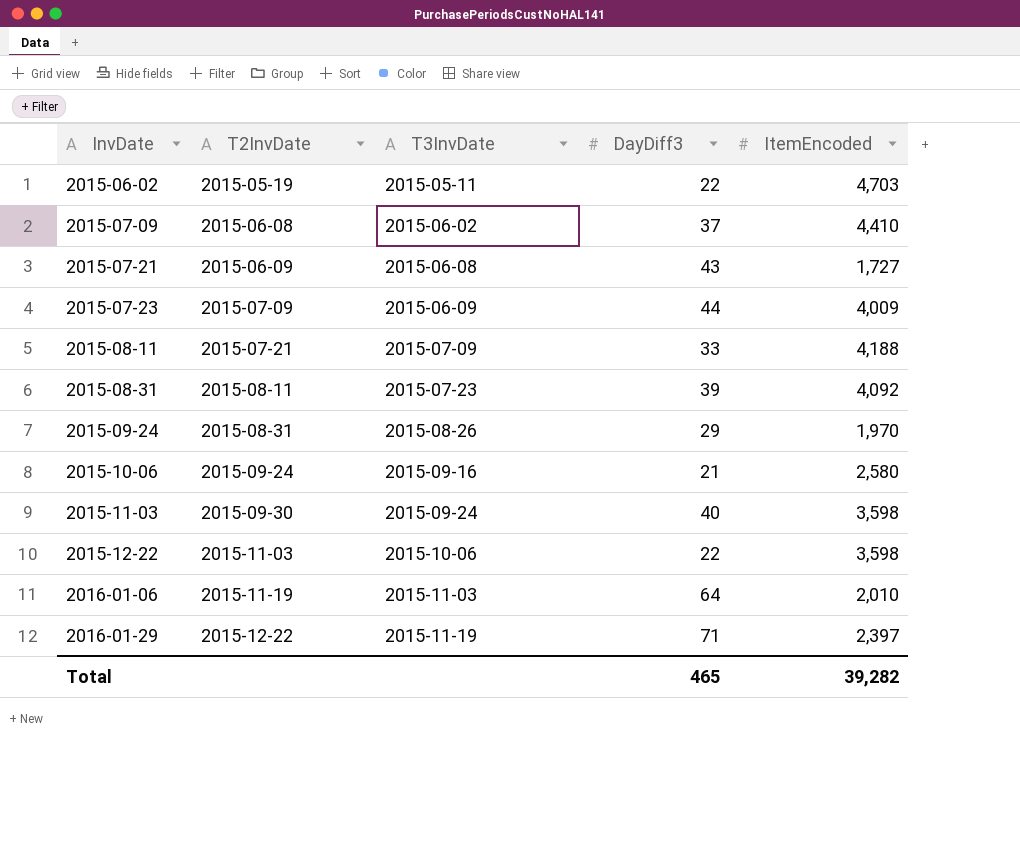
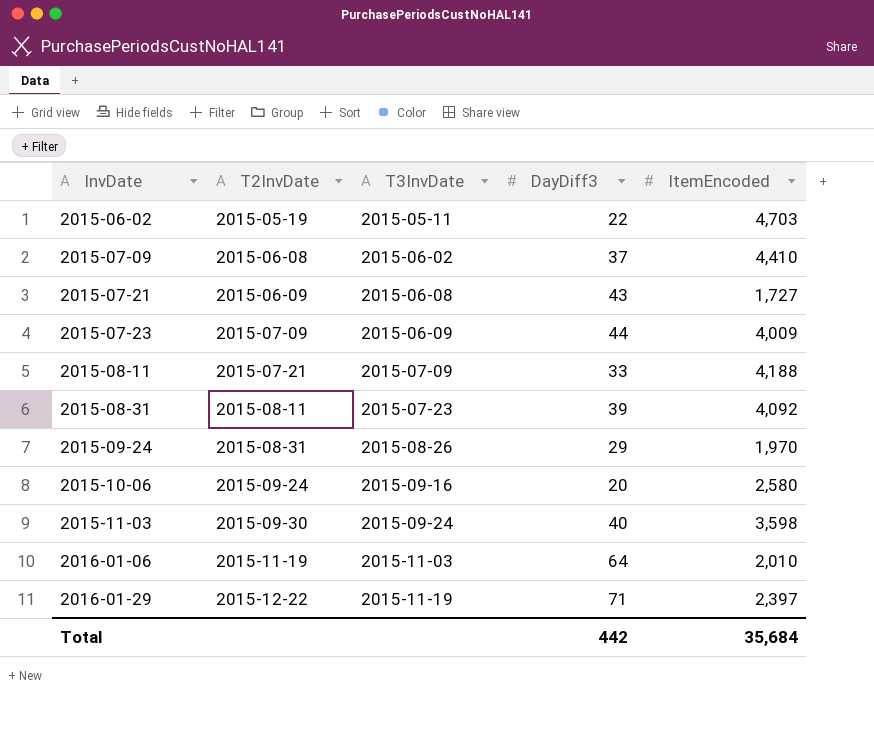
row 2015-12-22: 2015-11-03 | 2015-10-06 | 22 | 3,598 -> none
2015-10-06 | DayDiff3: 21 -> 20
Total | DayDiff3: 465 -> 442
Total | ItemEncoded: 39,282 -> 35,684

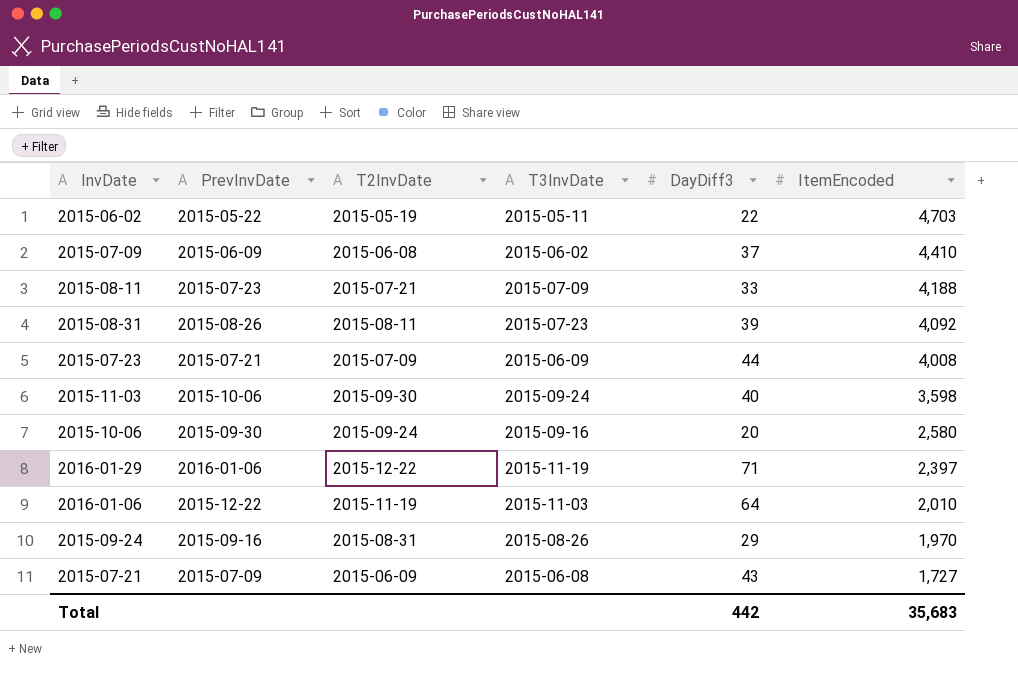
row order: InvDate ascending -> ItemEncoded descending
column PrevInvDate | position: none -> 2
2015-07-23 | ItemEncoded: 4,009 -> 4,008
Total | ItemEncoded: 35,684 -> 35,683

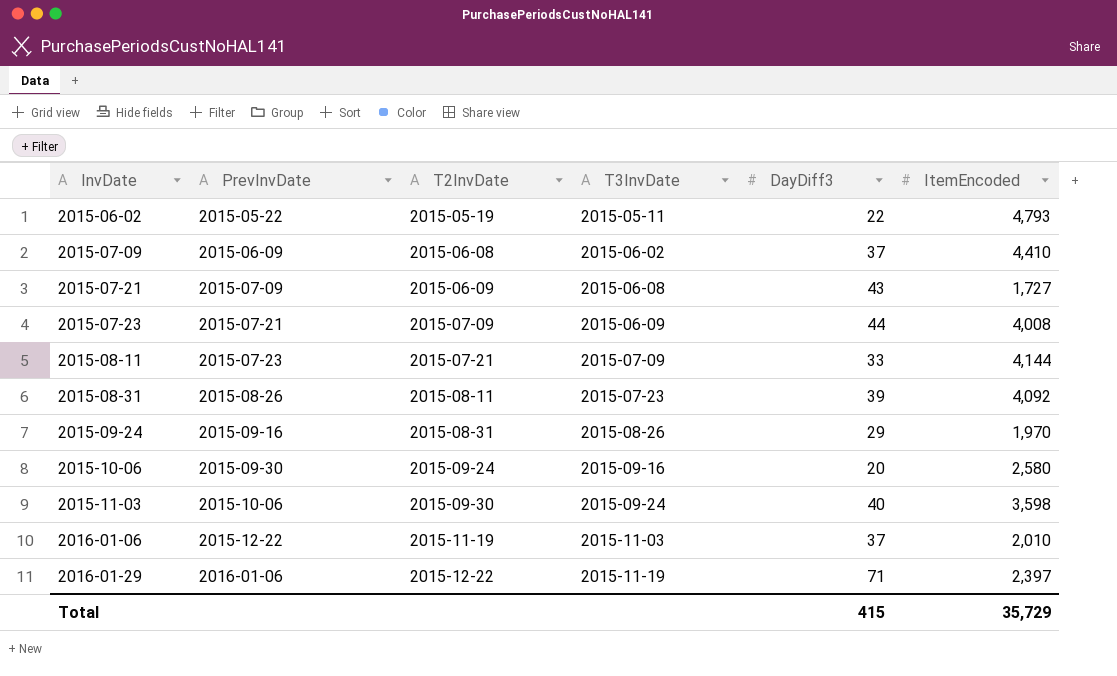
row order: ItemEncoded descending -> InvDate ascending
2015-06-02 | ItemEncoded: 4,703 -> 4,793
2015-08-11 | ItemEncoded: 4,188 -> 4,144
2016-01-06 | DayDiff3: 64 -> 37
Total | DayDiff3: 442 -> 415
Total | ItemEncoded: 35,683 -> 35,729

